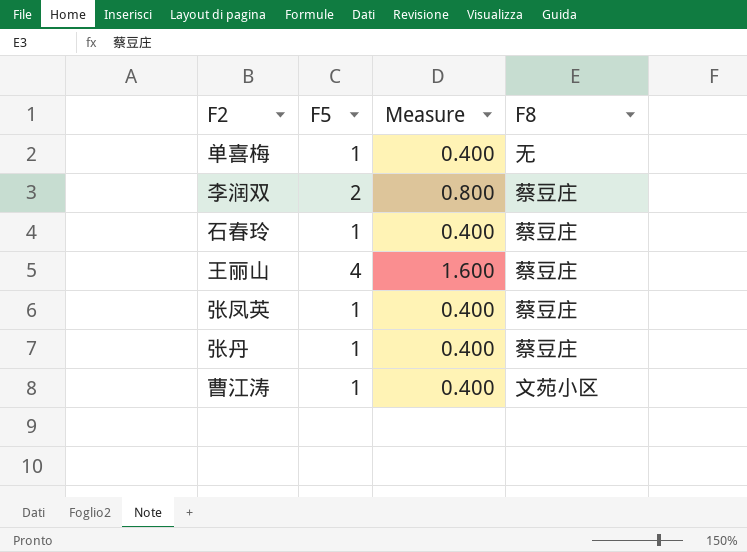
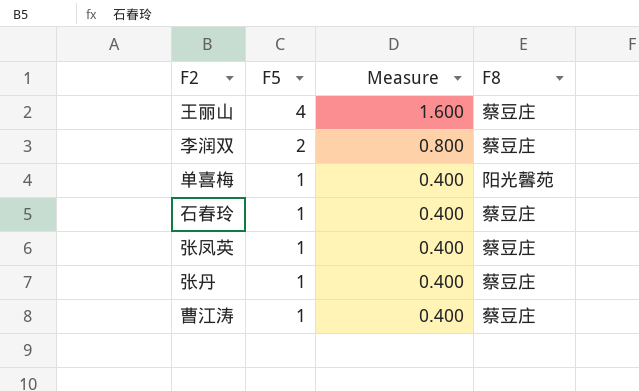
row order: none -> F5 descending
单喜梅 | F8: 无 -> 阳光馨苑
曹江涛 | F8: 文苑小区 -> 蔡豆庄

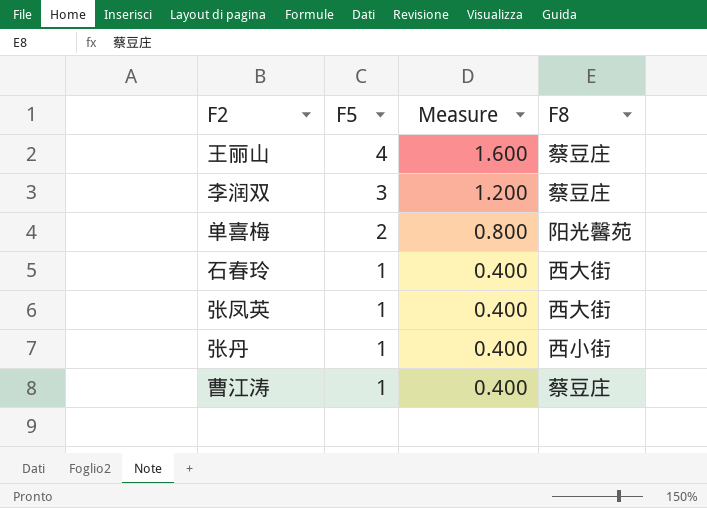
李润双 | F5: 2 -> 3
李润双 | Measure: 0.800 -> 1.200
单喜梅 | F5: 1 -> 2
单喜梅 | Measure: 0.400 -> 0.800
石春玲 | F8: 蔡豆庄 -> 西大街
张凤英 | F8: 蔡豆庄 -> 西大街
张丹 | F8: 蔡豆庄 -> 西小街

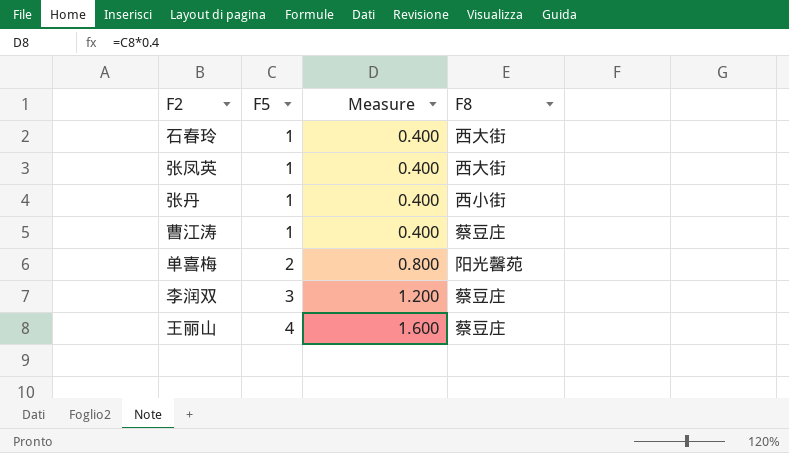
row order: F5 descending -> F5 ascending

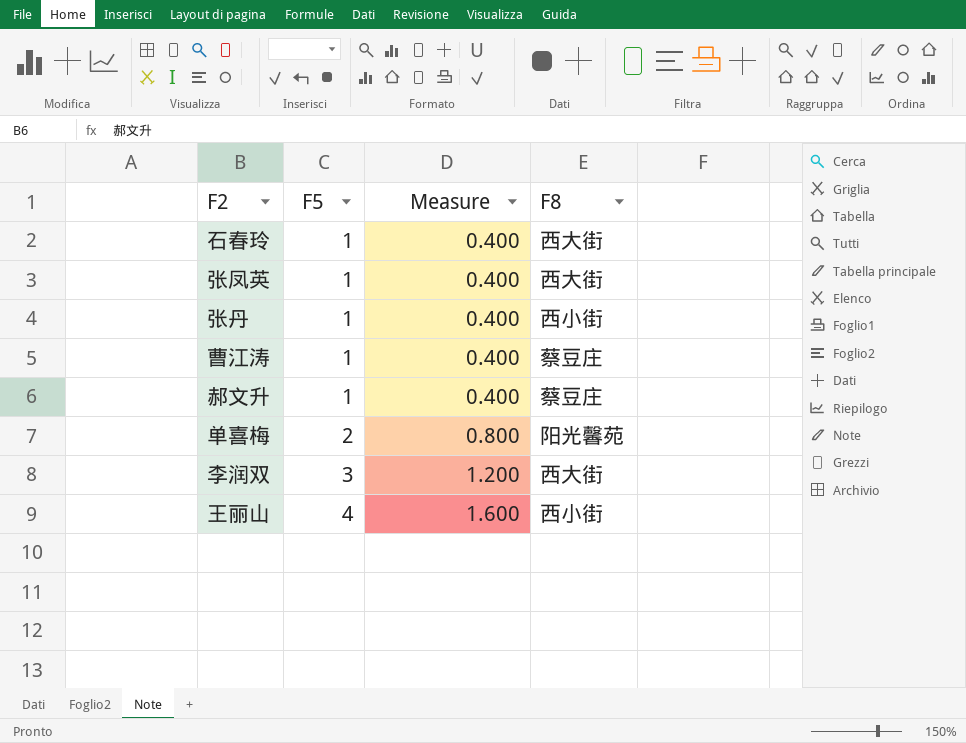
row 郝文升: none -> 1 | 0.400 | 蔡豆庄
李润双 | F8: 蔡豆庄 -> 西大街
王丽山 | F8: 蔡豆庄 -> 西小街

